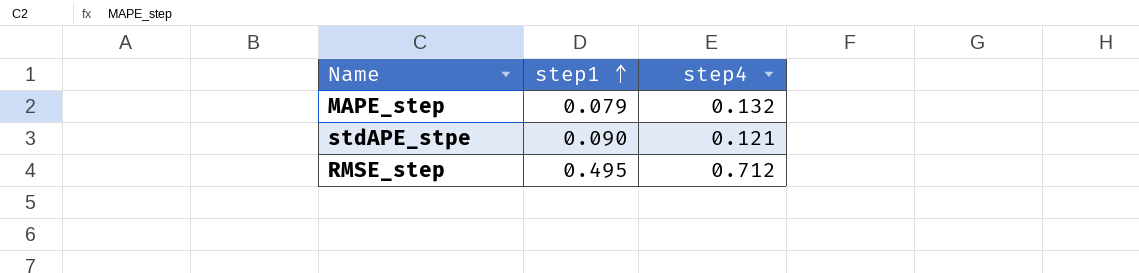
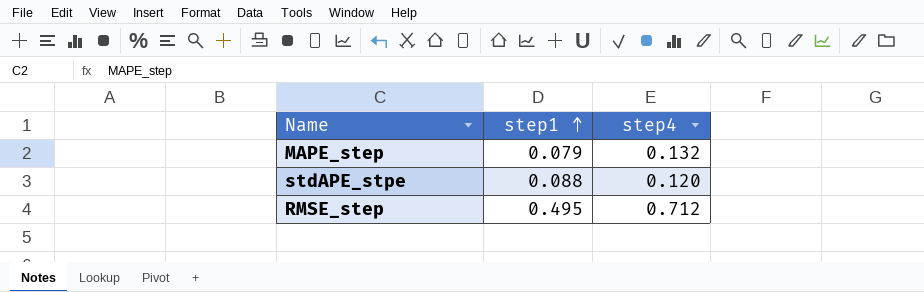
stdAPE_stpe | step1: 0.090 -> 0.088
stdAPE_stpe | step4: 0.121 -> 0.120

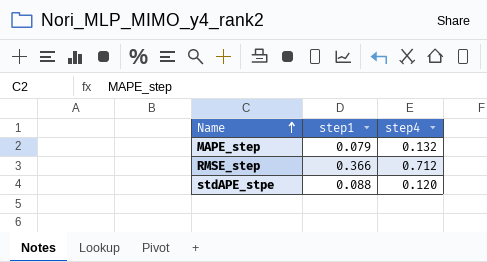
row order: step1 ascending -> Name ascending
RMSE_step | step1: 0.495 -> 0.366

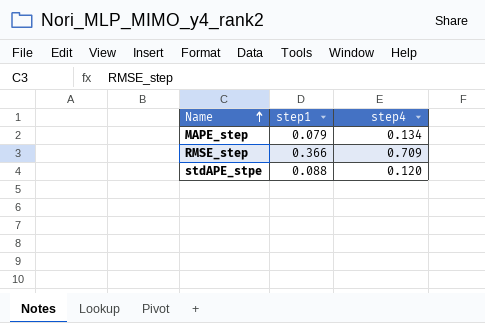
MAPE_step | step4: 0.132 -> 0.134
RMSE_step | step4: 0.712 -> 0.709

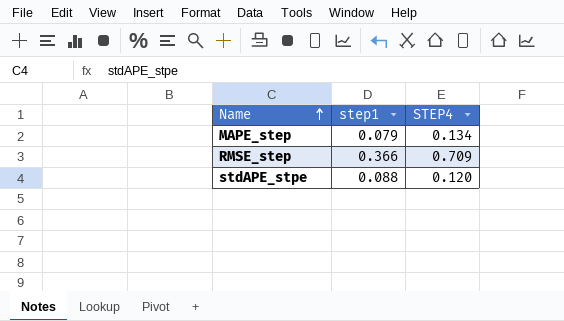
column name: step4 -> STEP4

